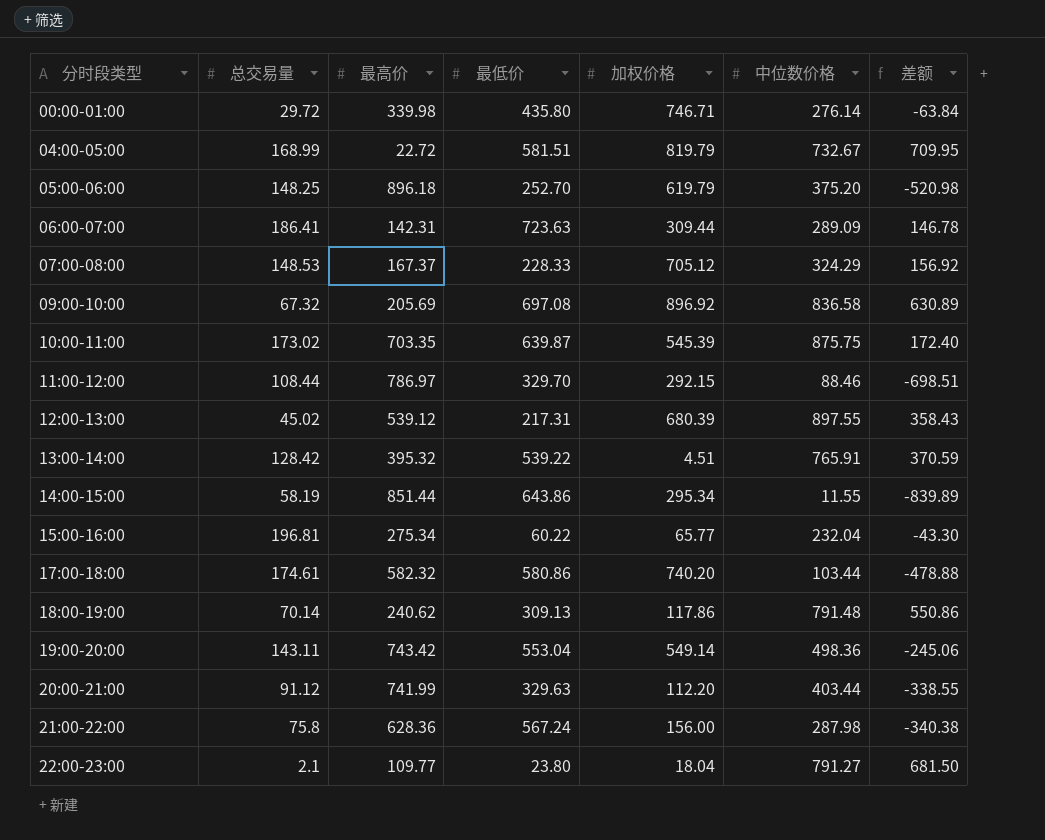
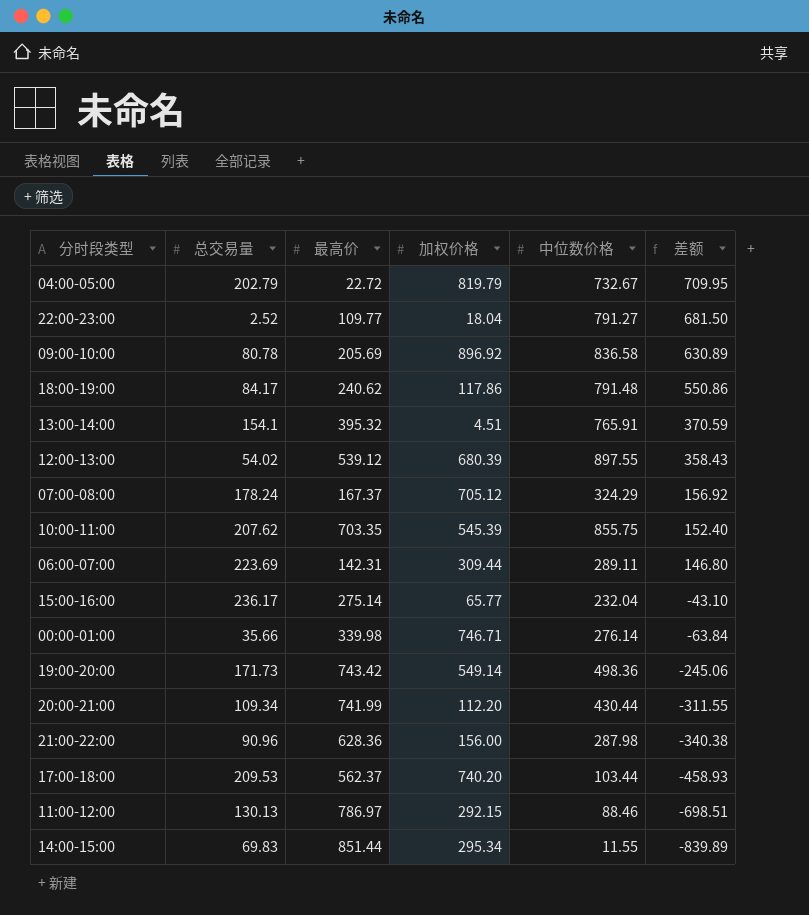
row order: 分时段类型 ascending -> 差额 descending
column 最低价 | position: 4 -> none
row 05:00-06:00: 148.25 | 896.18 | 252.70 | 619.79 | 375.20 | -520.98 -> none
04:00-05:00 | 总交易量: 168.99 -> 202.79
22:00-23:00 | 总交易量: 2.1 -> 2.52
09:00-10:00 | 总交易量: 67.32 -> 80.78
18:00-19:00 | 总交易量: 70.14 -> 84.17
13:00-14:00 | 总交易量: 128.42 -> 154.1
12:00-13:00 | 总交易量: 45.02 -> 54.02
07:00-08:00 | 总交易量: 148.53 -> 178.24
10:00-11:00 | 总交易量: 173.02 -> 207.62
10:00-11:00 | 中位数价格: 875.75 -> 855.75
10:00-11:00 | 差额: 172.40 -> 152.40
06:00-07:00 | 总交易量: 186.41 -> 223.69
06:00-07:00 | 中位数价格: 289.09 -> 289.11
06:00-07:00 | 差额: 146.78 -> 146.80
15:00-16:00 | 总交易量: 196.81 -> 236.17
15:00-16:00 | 最高价: 275.34 -> 275.14
15:00-16:00 | 差额: -43.30 -> -43.10
00:00-01:00 | 总交易量: 29.72 -> 35.66
19:00-20:00 | 总交易量: 143.11 -> 171.73
20:00-21:00 | 总交易量: 91.12 -> 109.34
20:00-21:00 | 中位数价格: 403.44 -> 430.44
20:00-21:00 | 差额: -338.55 -> -311.55
21:00-22:00 | 总交易量: 75.8 -> 90.96
17:00-18:00 | 总交易量: 174.61 -> 209.53
17:00-18:00 | 最高价: 582.32 -> 562.37
17:00-18:00 | 差额: -478.88 -> -458.93
11:00-12:00 | 总交易量: 108.44 -> 130.13
14:00-15:00 | 总交易量: 58.19 -> 69.83

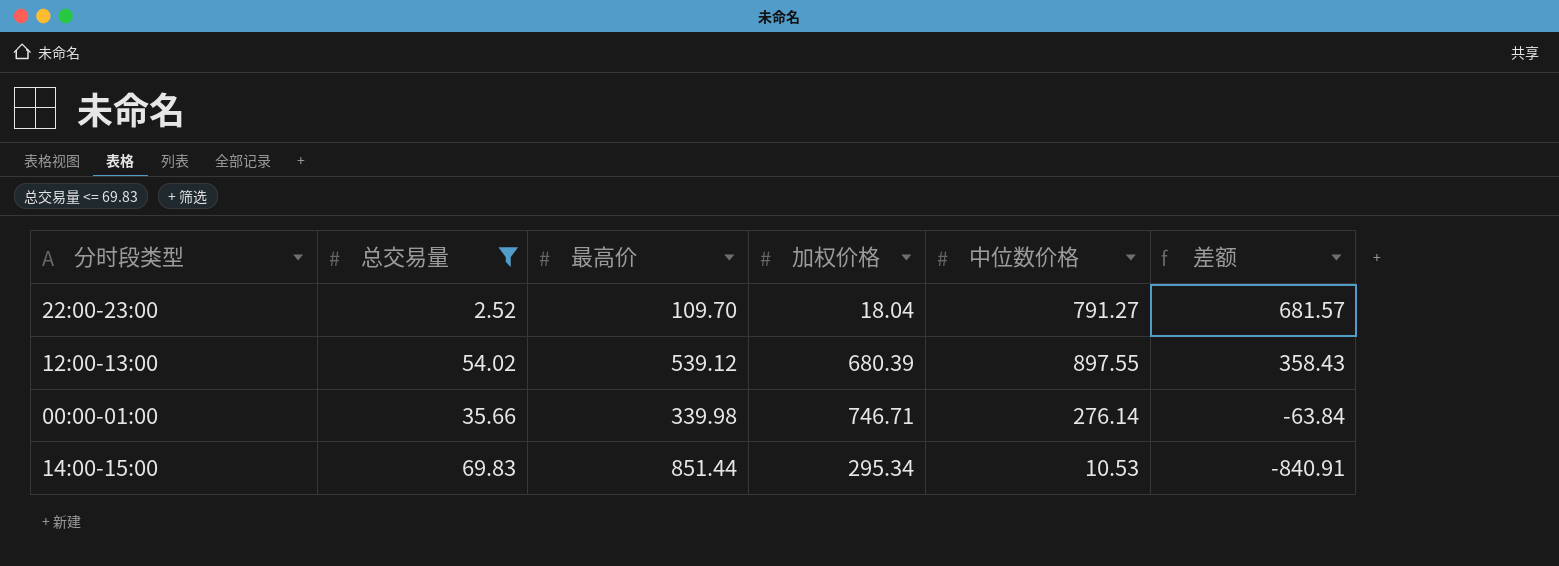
filter: none -> 总交易量 <= 69.83
22:00-23:00 | 最高价: 109.77 -> 109.70
22:00-23:00 | 差额: 681.50 -> 681.57
14:00-15:00 | 中位数价格: 11.55 -> 10.53
14:00-15:00 | 差额: -839.89 -> -840.91

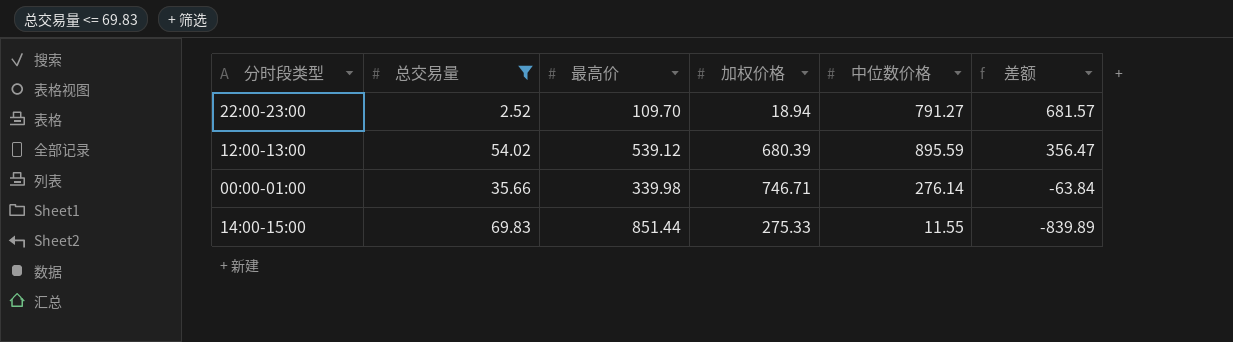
22:00-23:00 | 加权价格: 18.04 -> 18.94
12:00-13:00 | 中位数价格: 897.55 -> 895.59
12:00-13:00 | 差额: 358.43 -> 356.47
14:00-15:00 | 加权价格: 295.34 -> 275.33
14:00-15:00 | 中位数价格: 10.53 -> 11.55
14:00-15:00 | 差额: -840.91 -> -839.89

